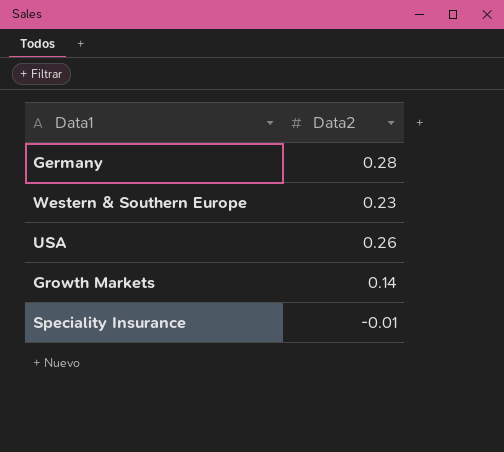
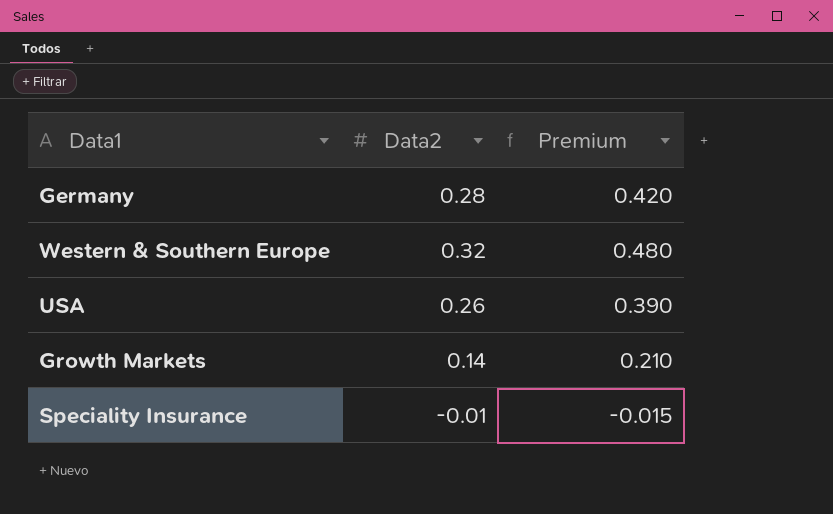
column Premium | formula: none -> [Data2] * 1.5
Western & Southern Europe | Data2: 0.23 -> 0.32

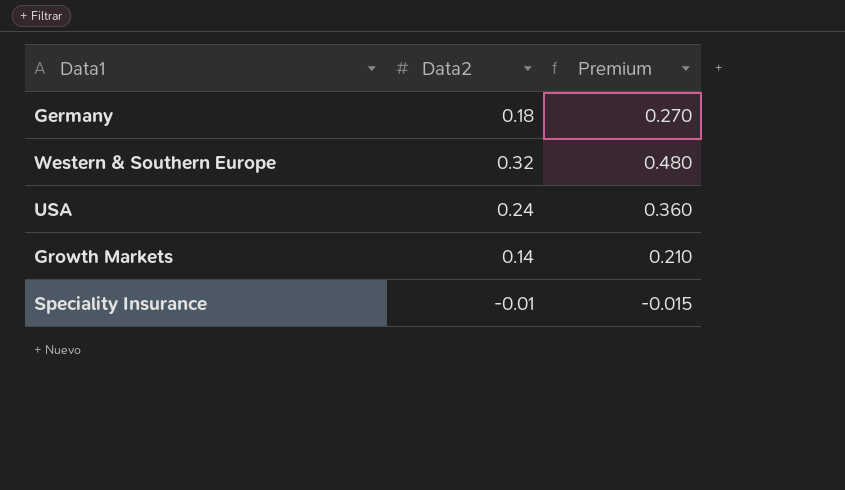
Germany | Data2: 0.28 -> 0.18
Germany | Premium: 0.420 -> 0.270
USA | Data2: 0.26 -> 0.24
USA | Premium: 0.390 -> 0.360

